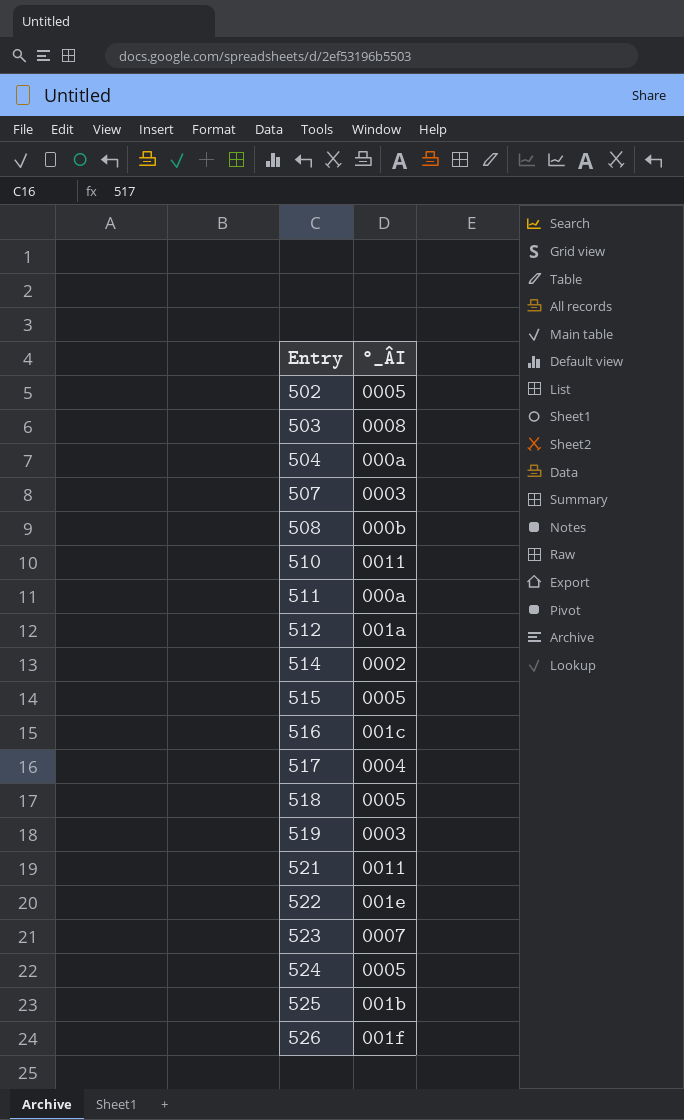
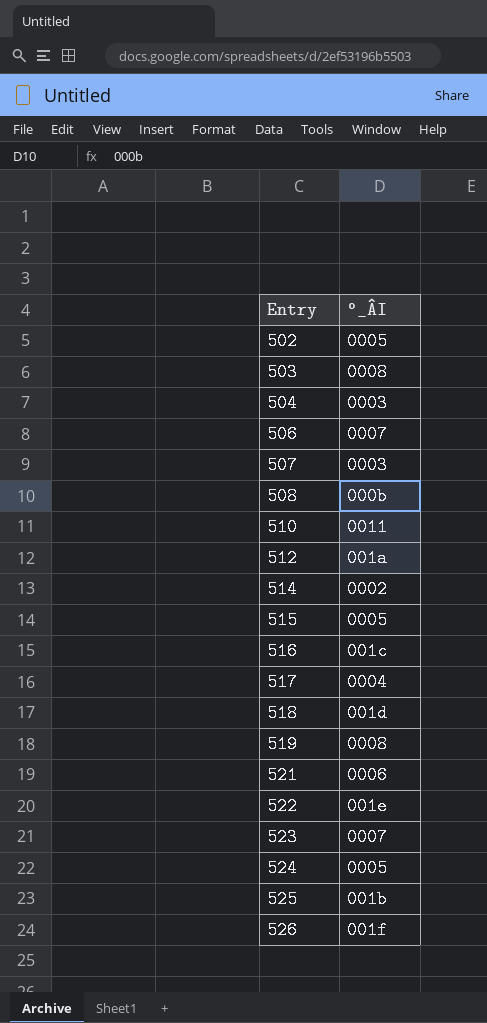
row 511: 000a -> none
504 | °_ÂI: 000a -> 0003
row 506: none -> 0007
518 | °_ÂI: 0005 -> 001d
519 | °_ÂI: 0003 -> 0008
521 | °_ÂI: 0011 -> 0006

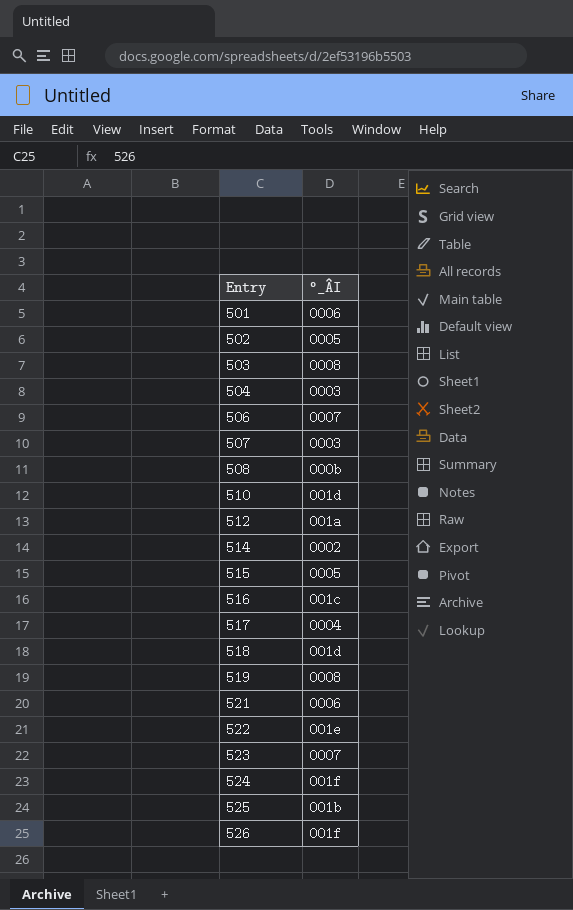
row 501: none -> 0006
510 | °_ÂI: 0011 -> 001d
524 | °_ÂI: 0005 -> 001f

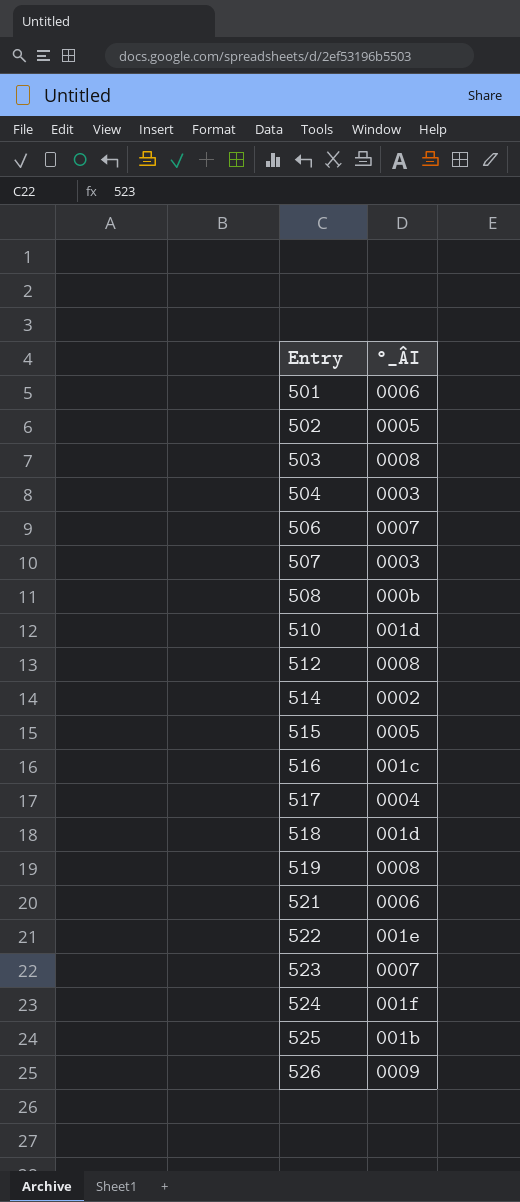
512 | °_ÂI: 001a -> 0008
526 | °_ÂI: 001f -> 0009

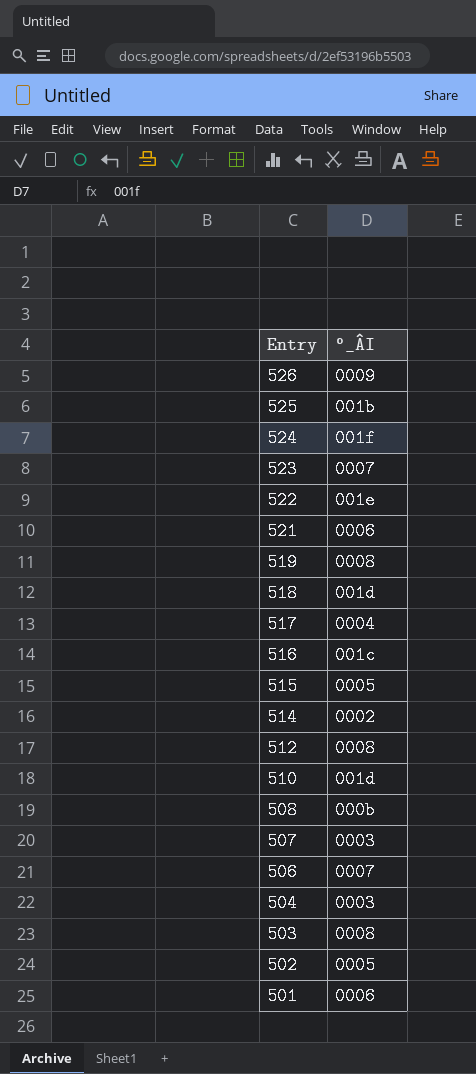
row order: Entry ascending -> Entry descending

